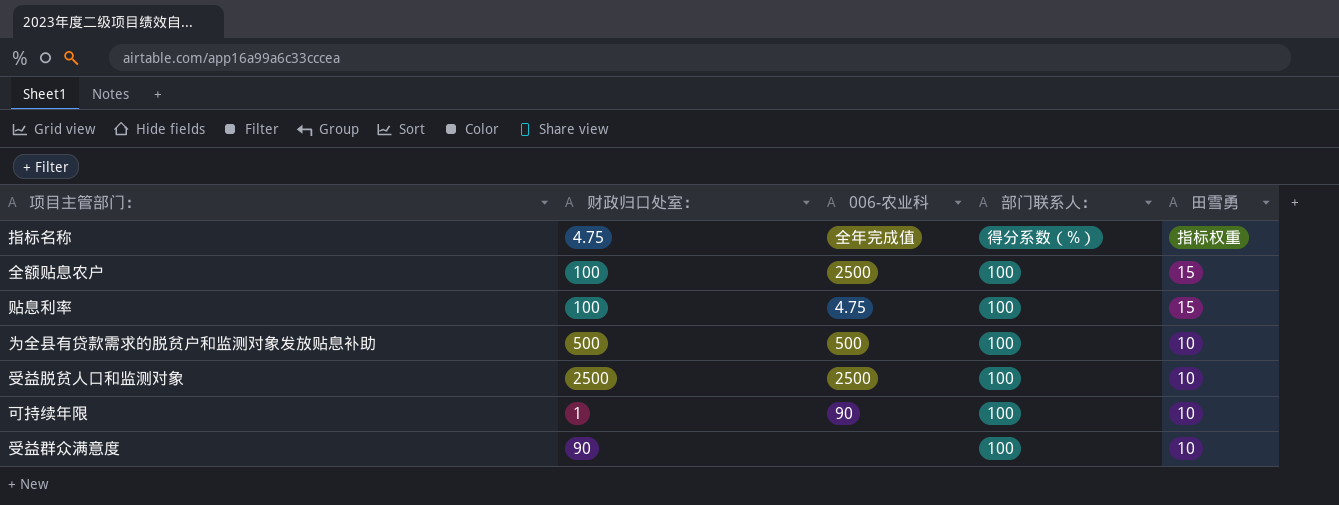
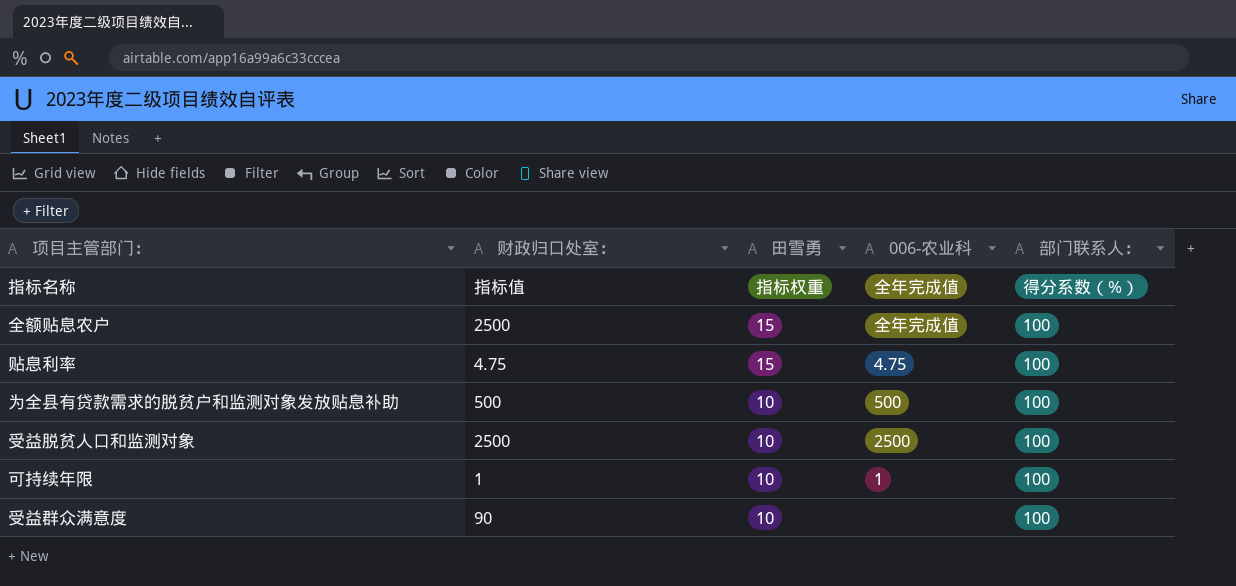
column 田雪勇 | position: 5 -> 3
指标名称 | 财政归口处室：: 4.75 -> 指标值
全额贴息农户 | 财政归口处室：: 100 -> 2500
全额贴息农户 | 006-农业科: 2500 -> 全年完成值
贴息利率 | 财政归口处室：: 100 -> 4.75
可持续年限 | 006-农业科: 90 -> 1

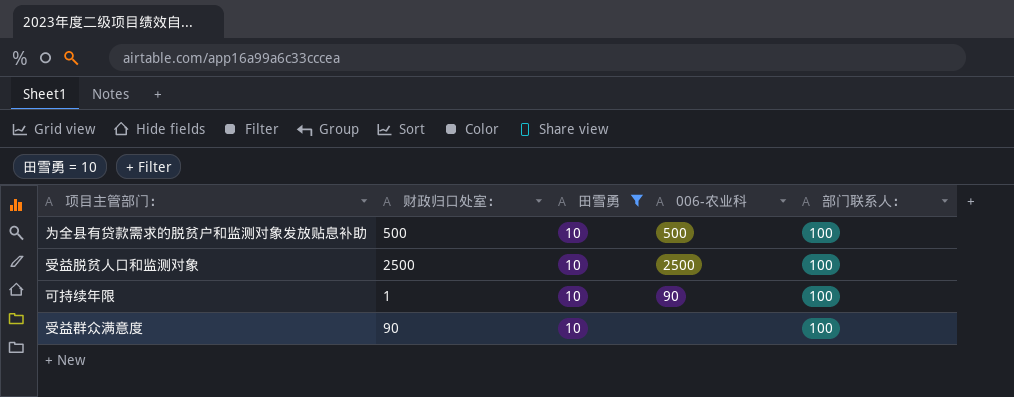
filter: none -> 田雪勇 = 10
可持续年限 | 006-农业科: 1 -> 90

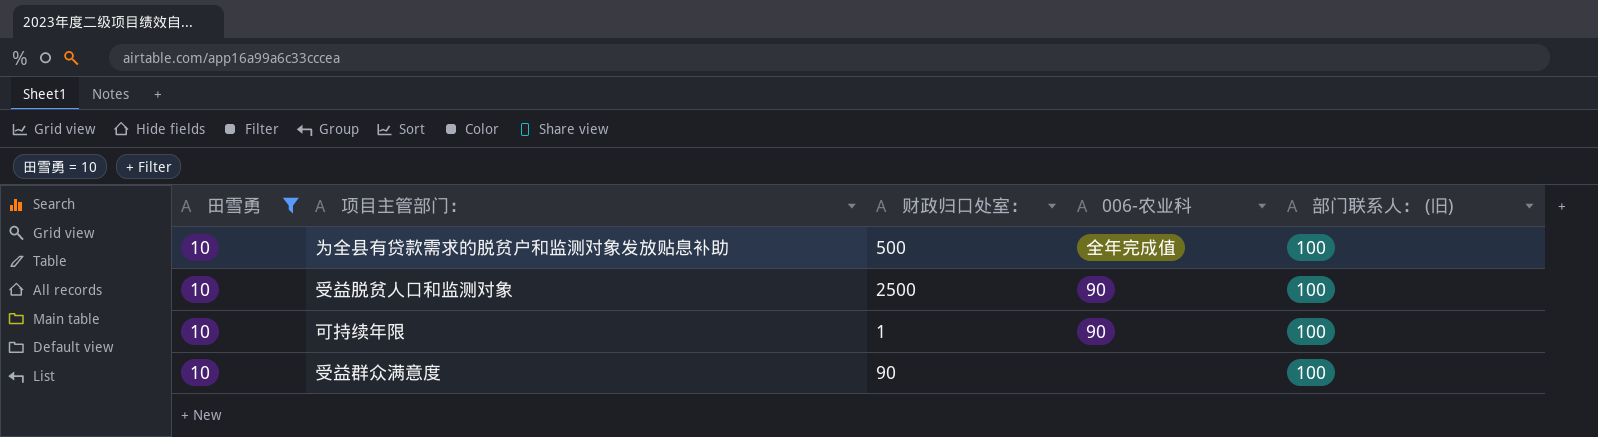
column 田雪勇 | position: 3 -> 1
column name: 部门联系人： -> 部门联系人： (旧)
为全县有贷款需求的脱贫户和监测对象发放贴息补助 | 006-农业科: 500 -> 全年完成值
受益脱贫人口和监测对象 | 006-农业科: 2500 -> 90

